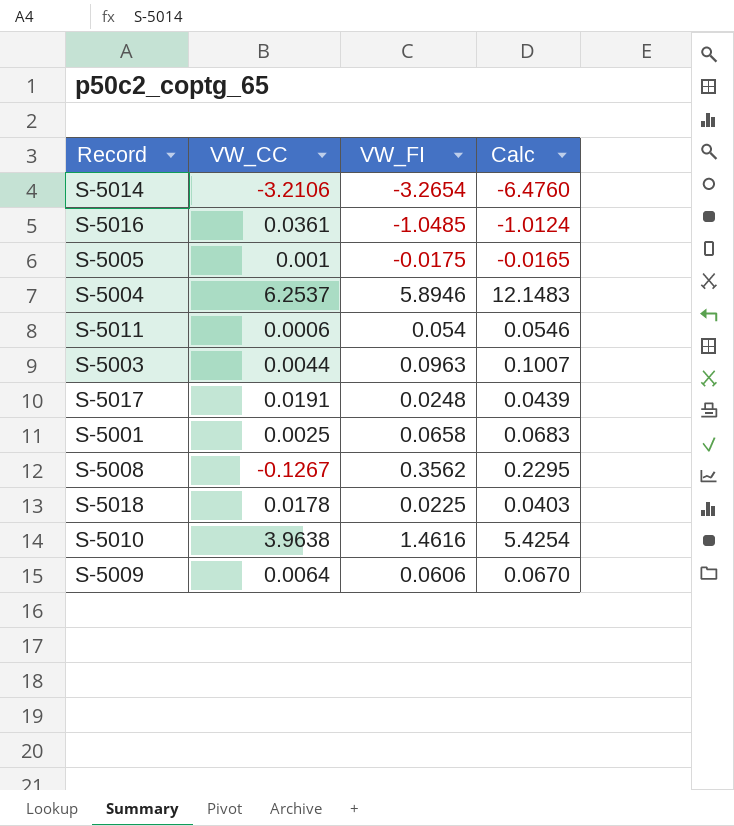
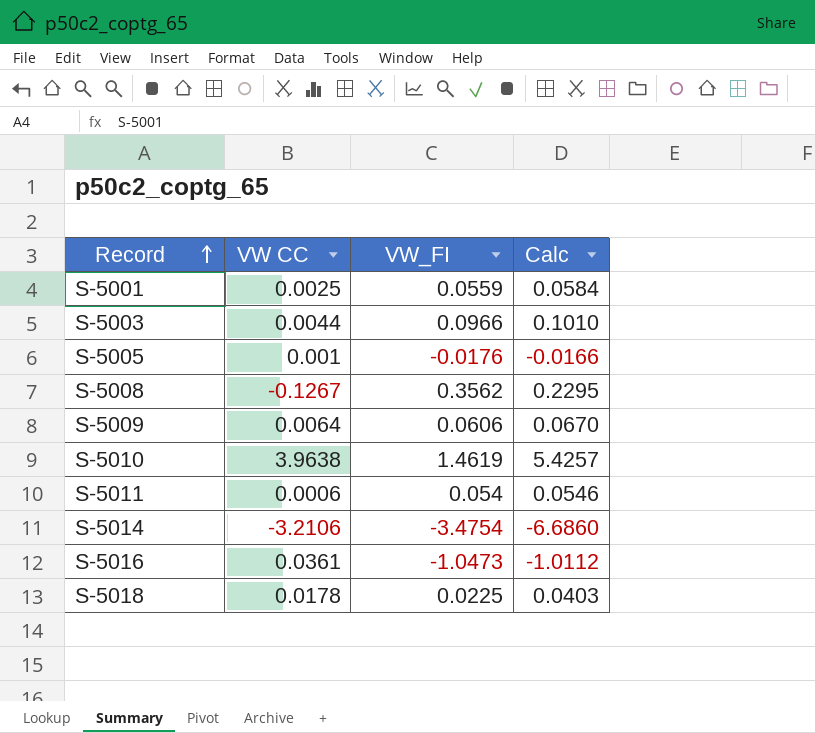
row order: none -> Record ascending
column name: VW_CC -> VW CC
row S-5004: 6.2537 | 5.8946 | 12.1483 -> none
row S-5017: 0.0191 | 0.0248 | 0.0439 -> none
S-5001 | VW_FI: 0.0658 -> 0.0559
S-5001 | Calc: 0.0683 -> 0.0584
S-5003 | VW_FI: 0.0963 -> 0.0966
S-5003 | Calc: 0.1007 -> 0.1010
S-5005 | VW_FI: -0.0175 -> -0.0176
S-5005 | Calc: -0.0165 -> -0.0166
S-5010 | VW_FI: 1.4616 -> 1.4619
S-5010 | Calc: 5.4254 -> 5.4257
S-5014 | VW_FI: -3.2654 -> -3.4754
S-5014 | Calc: -6.4760 -> -6.6860
S-5016 | VW_FI: -1.0485 -> -1.0473
S-5016 | Calc: -1.0124 -> -1.0112

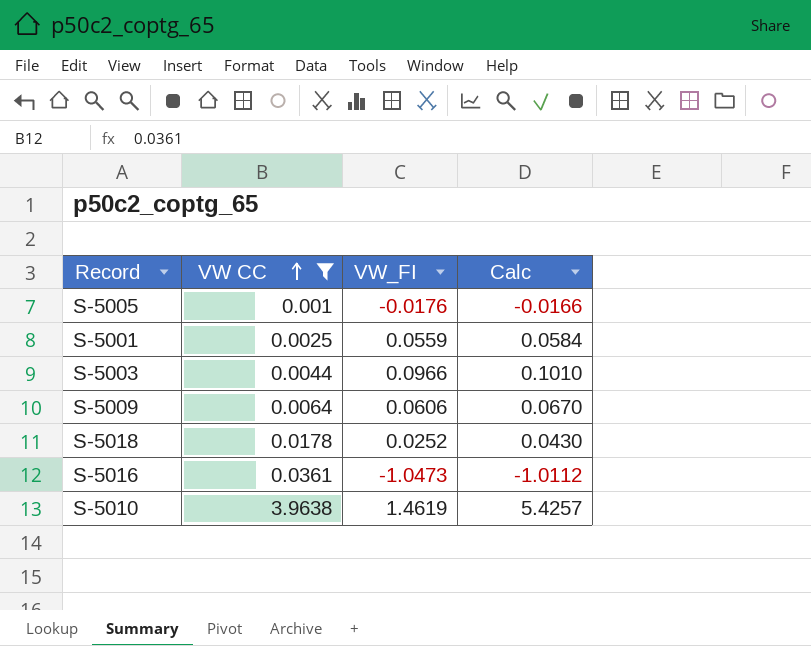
filter: none -> VW CC >= 0.001
row order: Record ascending -> VW CC ascending
S-5018 | VW_FI: 0.0225 -> 0.0252
S-5018 | Calc: 0.0403 -> 0.0430

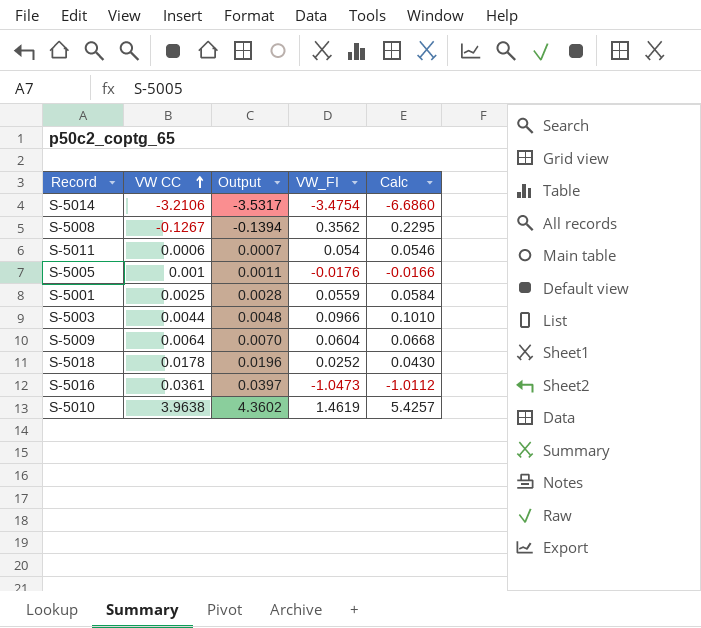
filter: VW CC >= 0.001 -> none
column Output | formula: none -> [VW CC] * 1.1
S-5009 | VW_FI: 0.0606 -> 0.0604
S-5009 | Calc: 0.0670 -> 0.0668

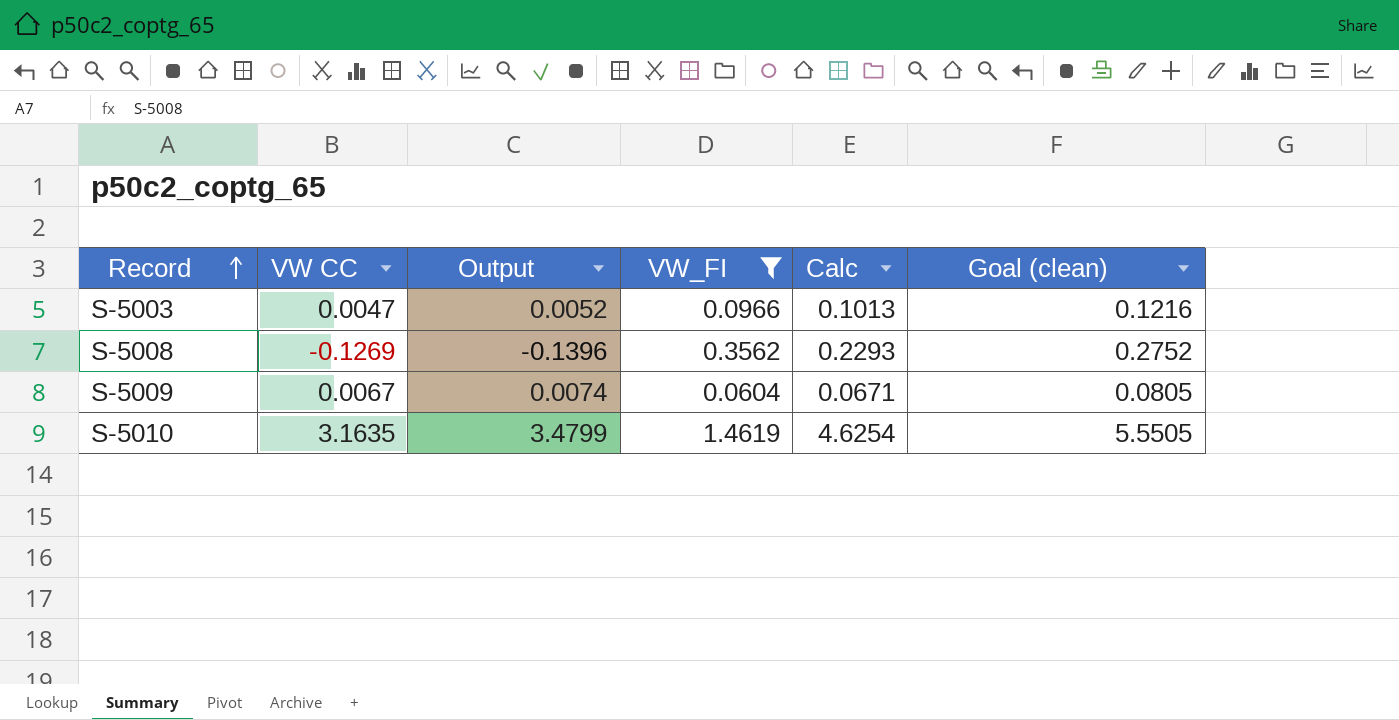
filter: none -> VW_FI >= 0.0604
row order: VW CC ascending -> Record ascending
column Goal (clean) | formula: none -> [Calc] * 1.2
S-5003 | VW CC: 0.0044 -> 0.0047
S-5003 | Output: 0.0048 -> 0.0052
S-5003 | Calc: 0.1010 -> 0.1013
S-5008 | VW CC: -0.1267 -> -0.1269
S-5008 | Output: -0.1394 -> -0.1396
S-5008 | Calc: 0.2295 -> 0.2293
S-5009 | VW CC: 0.0064 -> 0.0067
S-5009 | Output: 0.0070 -> 0.0074
S-5009 | Calc: 0.0668 -> 0.0671
S-5010 | VW CC: 3.9638 -> 3.1635
S-5010 | Output: 4.3602 -> 3.4799
S-5010 | Calc: 5.4257 -> 4.6254

